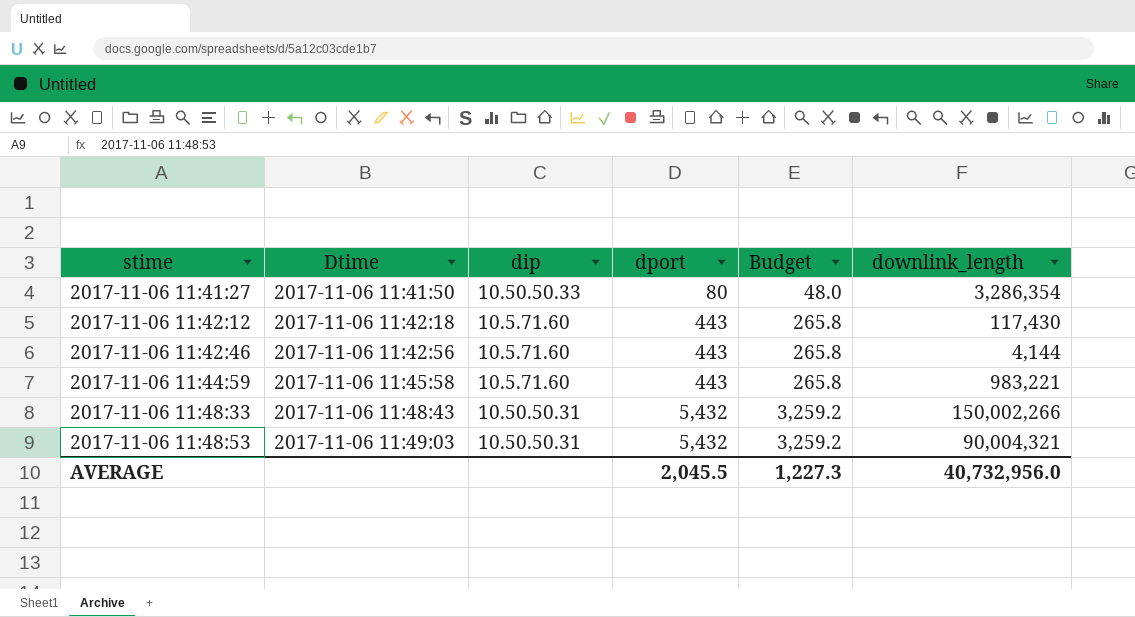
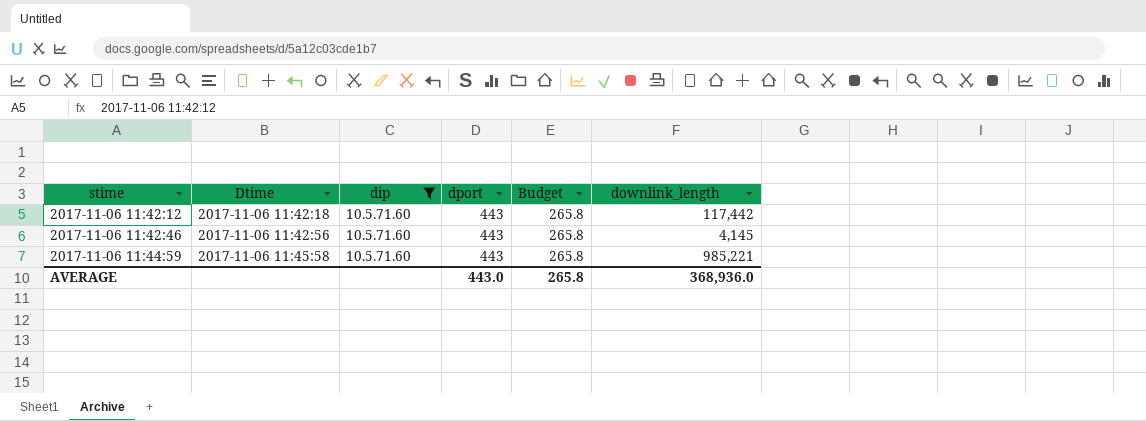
filter: none -> dip = 10.5.71.60
2017-11-06 11:42:12 | downlink_length: 117,430 -> 117,442
2017-11-06 11:42:46 | downlink_length: 4,144 -> 4,145
2017-11-06 11:44:59 | downlink_length: 983,221 -> 985,221
AVERAGE | dport: 2,045.5 -> 443.0
AVERAGE | Budget: 1,227.3 -> 265.8
AVERAGE | downlink_length: 40,732,956.0 -> 368,936.0

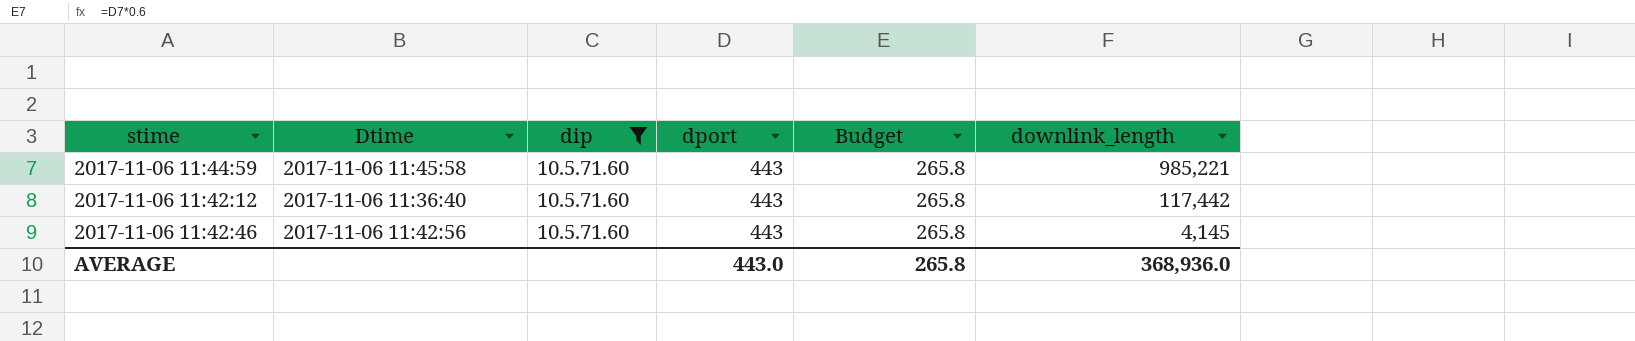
row order: stime ascending -> downlink_length descending
2017-11-06 11:42:12 | Dtime: 2017-11-06 11:42:18 -> 2017-11-06 11:36:40

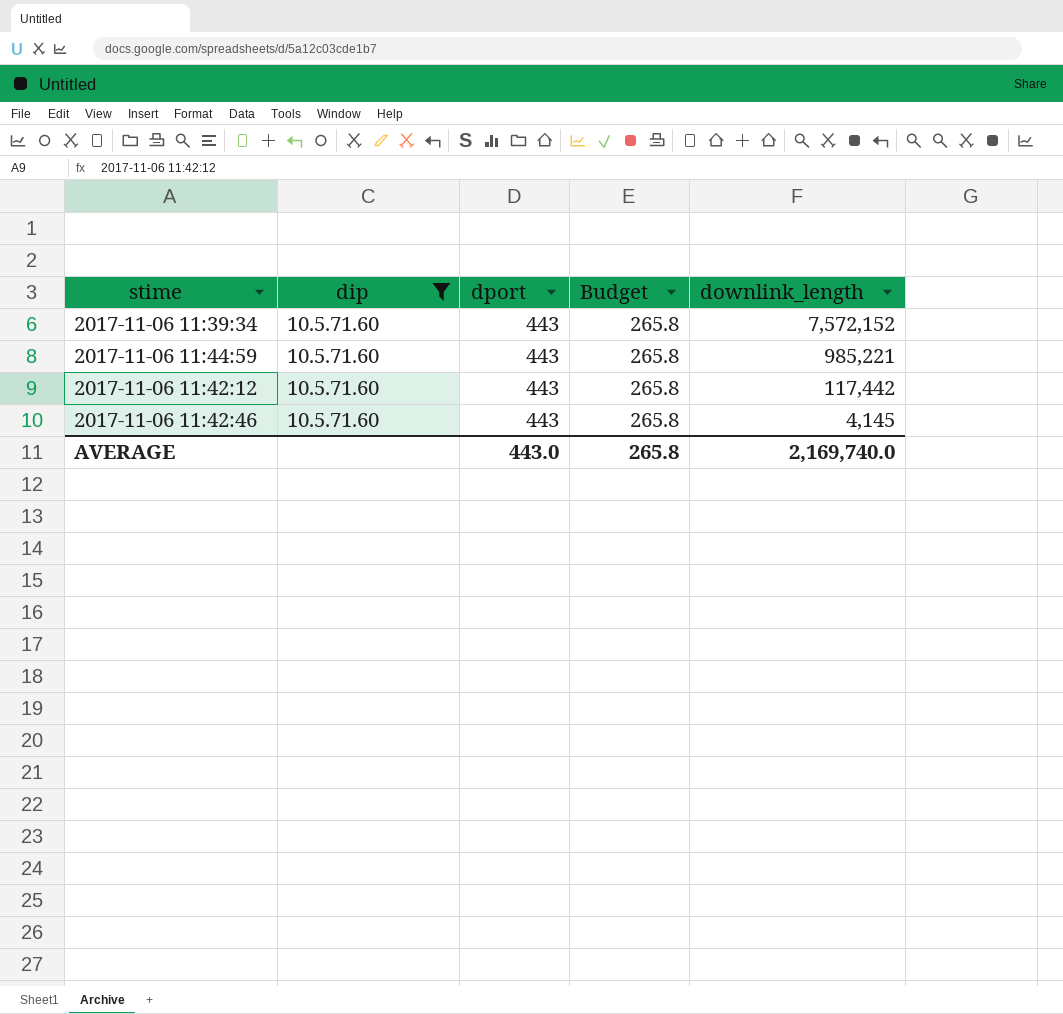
column Dtime | position: 2 -> none
row 2017-11-06 11:39:34: none -> 10.5.71.60 | 443 | 265.8 | 7,572,152
AVERAGE | downlink_length: 368,936.0 -> 2,169,740.0

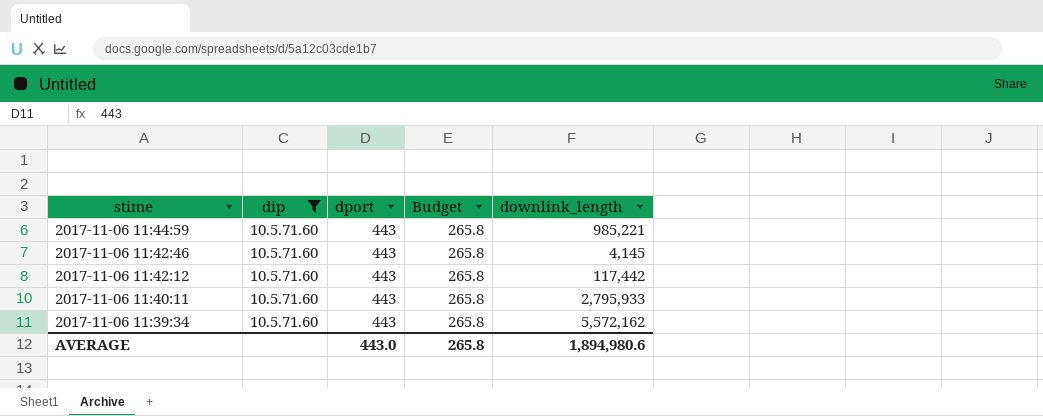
row order: downlink_length descending -> stime descending
row 2017-11-06 11:40:11: none -> 10.5.71.60 | 443 | 265.8 | 2,795,933
2017-11-06 11:39:34 | downlink_length: 7,572,152 -> 5,572,162
AVERAGE | downlink_length: 2,169,740.0 -> 1,894,980.6

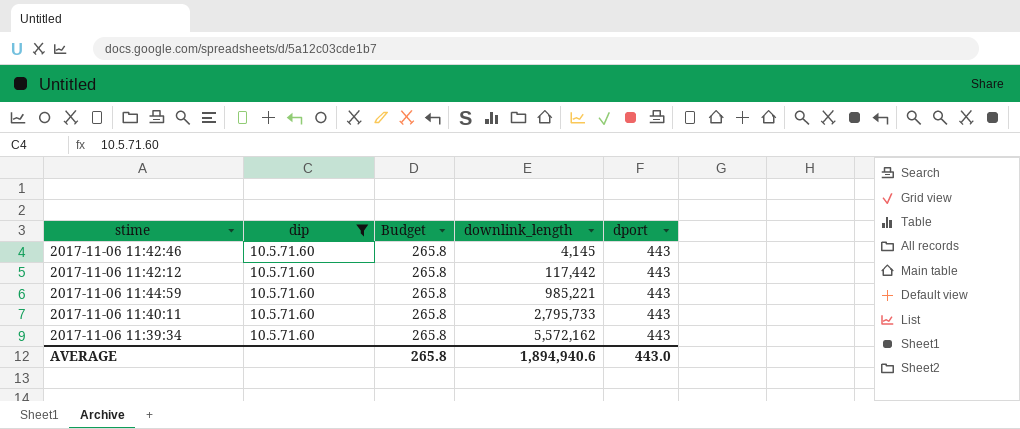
row order: stime descending -> downlink_length ascending
column dport | position: 3 -> 5
2017-11-06 11:40:11 | downlink_length: 2,795,933 -> 2,795,733
AVERAGE | downlink_length: 1,894,980.6 -> 1,894,940.6

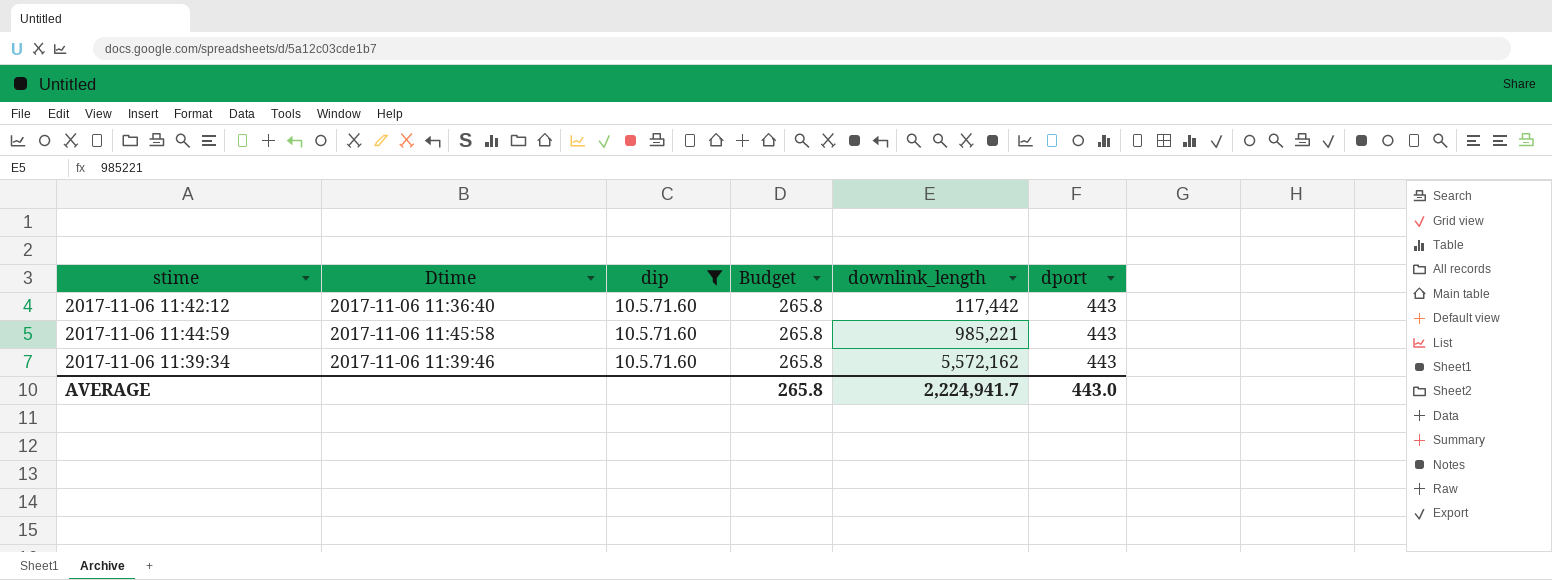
column Dtime | position: none -> 2
row 2017-11-06 11:42:46: 10.5.71.60 | 265.8 | 4,145 | 443 -> none
row 2017-11-06 11:40:11: 10.5.71.60 | 265.8 | 2,795,733 | 443 -> none
AVERAGE | downlink_length: 1,894,940.6 -> 2,224,941.7

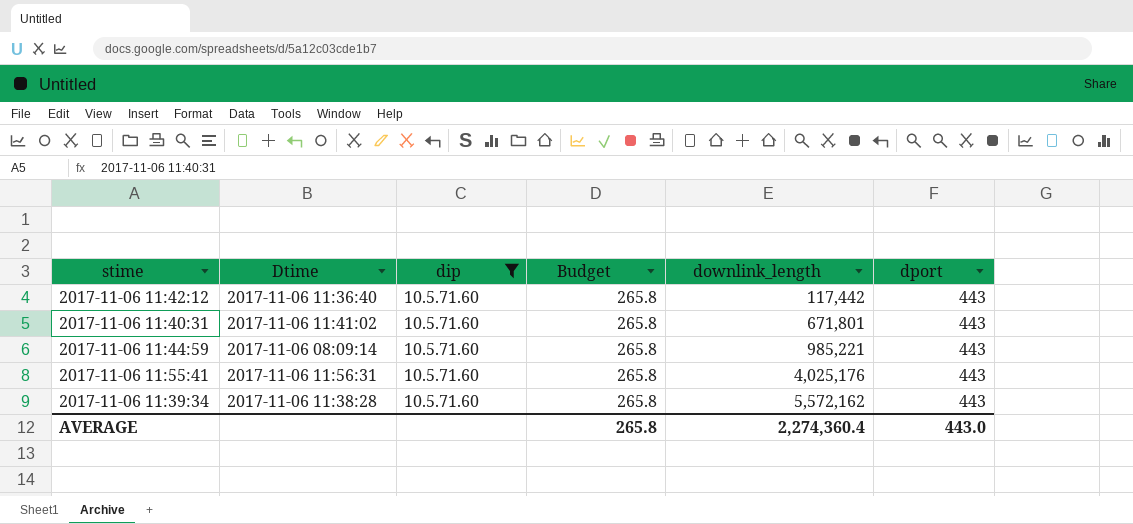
row 2017-11-06 11:40:31: none -> 2017-11-06 11:41:02 | 10.5.71.60 | 265.8 | 671,801 | 443
2017-11-06 11:44:59 | Dtime: 2017-11-06 11:45:58 -> 2017-11-06 08:09:14
row 2017-11-06 11:55:41: none -> 2017-11-06 11:56:31 | 10.5.71.60 | 265.8 | 4,025,176 | 443
2017-11-06 11:39:34 | Dtime: 2017-11-06 11:39:46 -> 2017-11-06 11:38:28
AVERAGE | downlink_length: 2,224,941.7 -> 2,274,360.4

